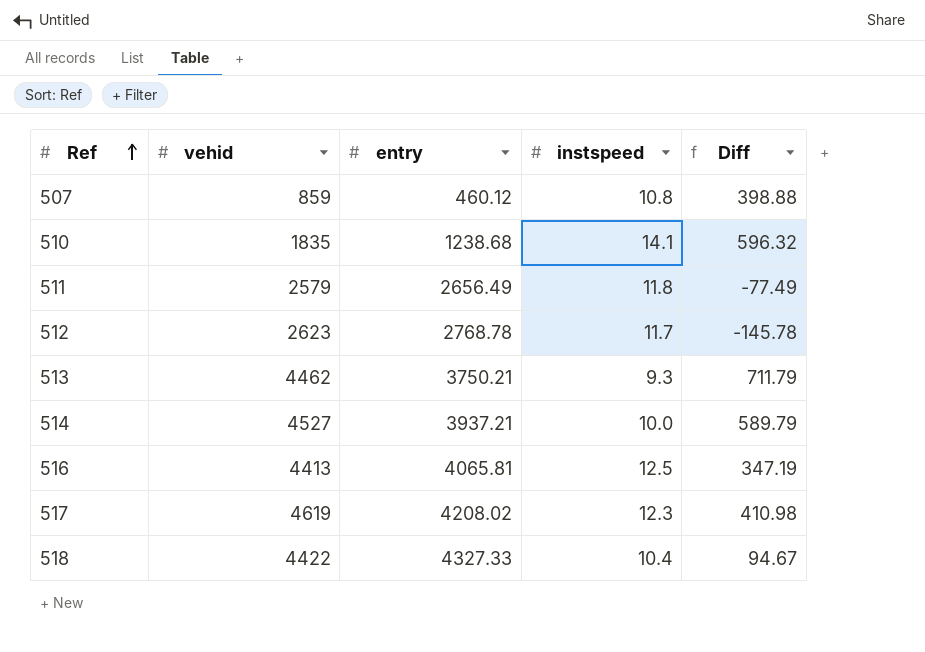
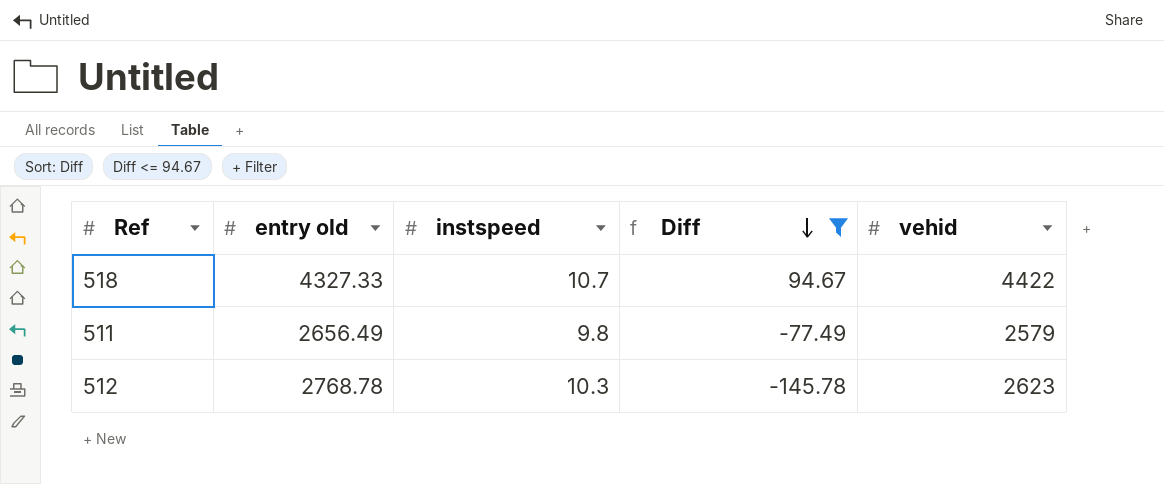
filter: none -> Diff <= 94.67
row order: Ref ascending -> Diff descending
column name: entry -> entry old
column vehid | position: 2 -> 5
518 | instspeed: 10.4 -> 10.7
511 | instspeed: 11.8 -> 9.8
512 | instspeed: 11.7 -> 10.3

